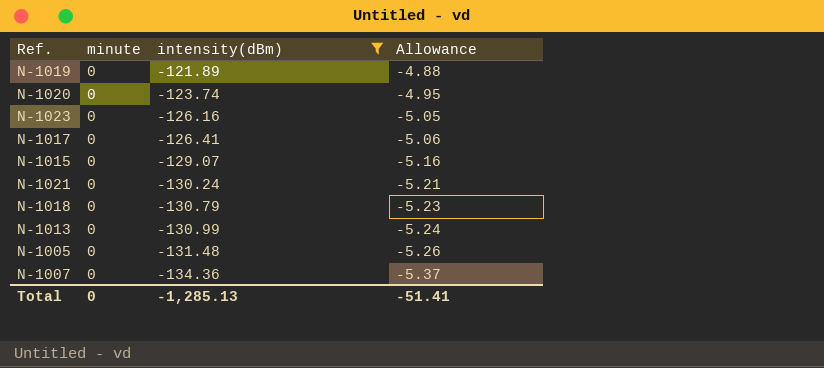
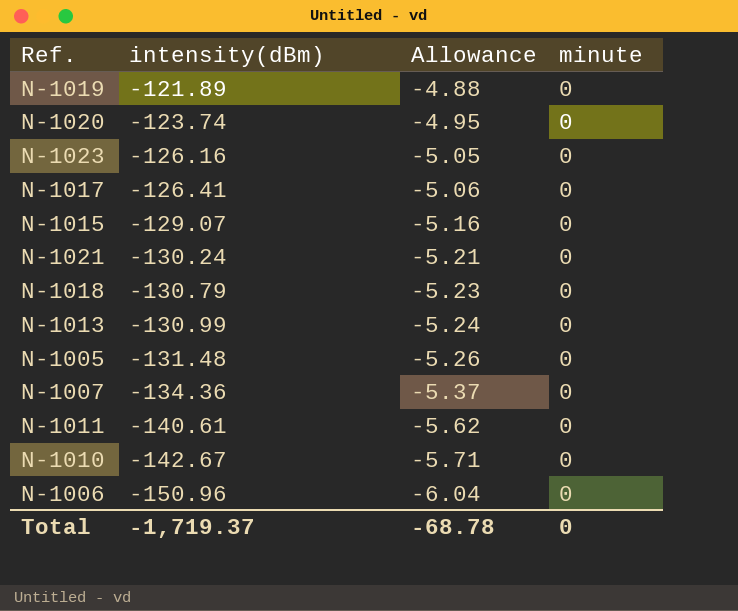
filter: intensity(dBm) >= -134.36 -> none
column minute | position: 2 -> 4
Total | intensity(dBm): -1,285.13 -> -1,719.37
Total | Allowance: -51.41 -> -68.78

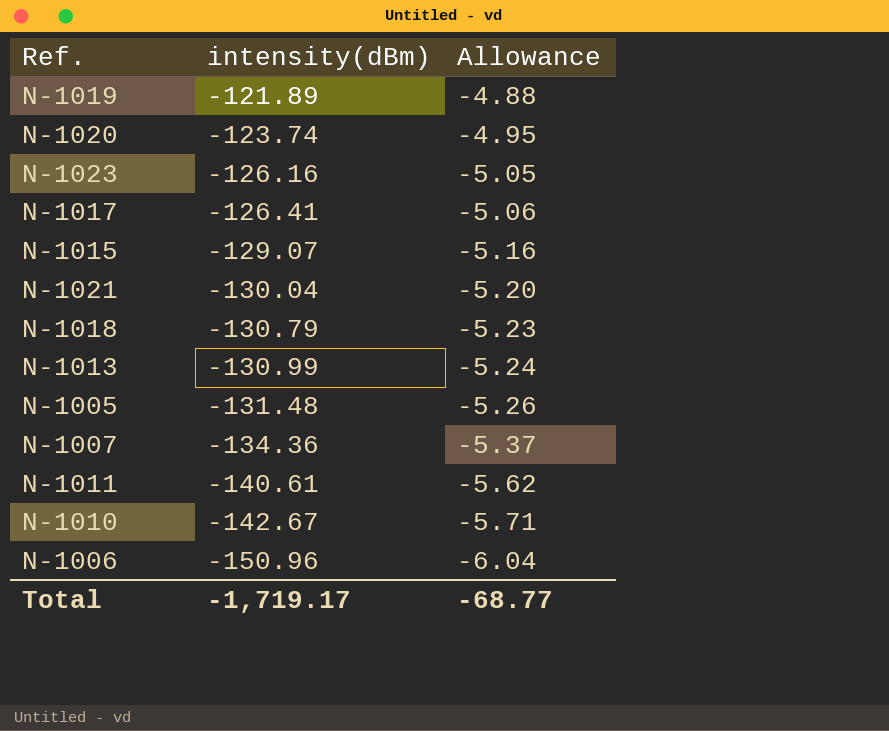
column minute | position: 4 -> none
N-1021 | intensity(dBm): -130.24 -> -130.04
N-1021 | Allowance: -5.21 -> -5.20
Total | intensity(dBm): -1,719.37 -> -1,719.17
Total | Allowance: -68.78 -> -68.77

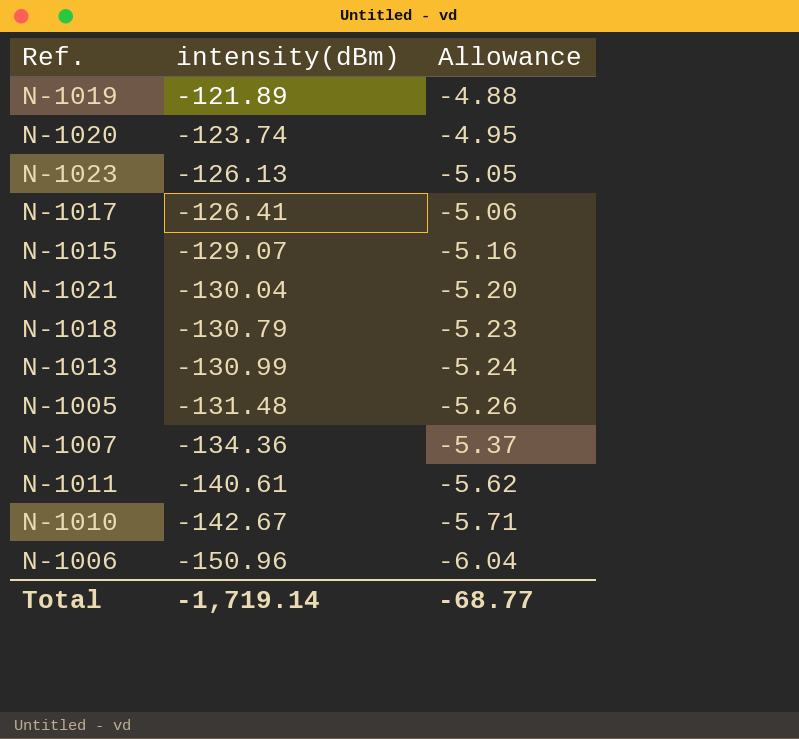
N-1023 | intensity(dBm): -126.16 -> -126.13
Total | intensity(dBm): -1,719.17 -> -1,719.14

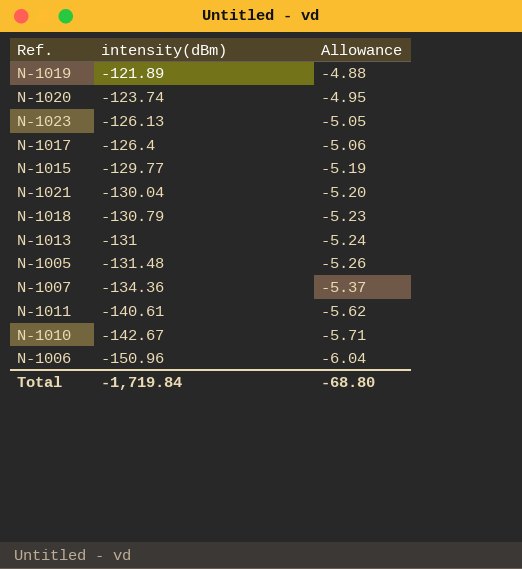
N-1017 | intensity(dBm): -126.41 -> -126.4
N-1015 | intensity(dBm): -129.07 -> -129.77
N-1015 | Allowance: -5.16 -> -5.19
N-1013 | intensity(dBm): -130.99 -> -131
Total | intensity(dBm): -1,719.14 -> -1,719.84
Total | Allowance: -68.77 -> -68.80

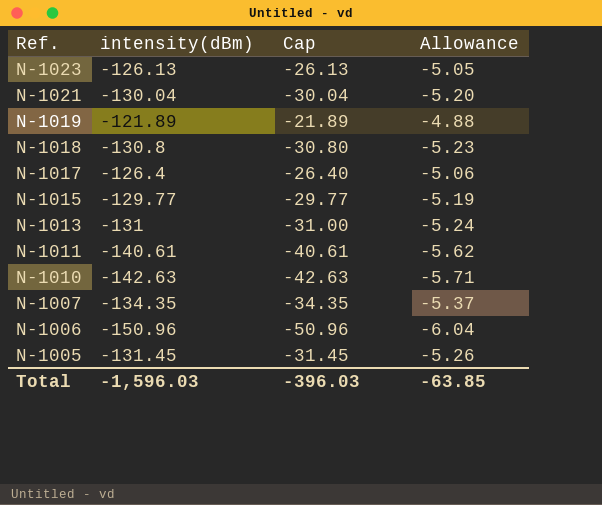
row order: intensity(dBm) descending -> Ref. descending
column Cap | formula: none -> [intensity(dBm)] + 100
row N-1020: -123.74 | -4.95 -> none
N-1018 | intensity(dBm): -130.79 -> -130.8
N-1010 | intensity(dBm): -142.67 -> -142.63
N-1007 | intensity(dBm): -134.36 -> -134.35
N-1005 | intensity(dBm): -131.48 -> -131.45
Total | intensity(dBm): -1,719.84 -> -1,596.03
Total | Allowance: -68.80 -> -63.85

